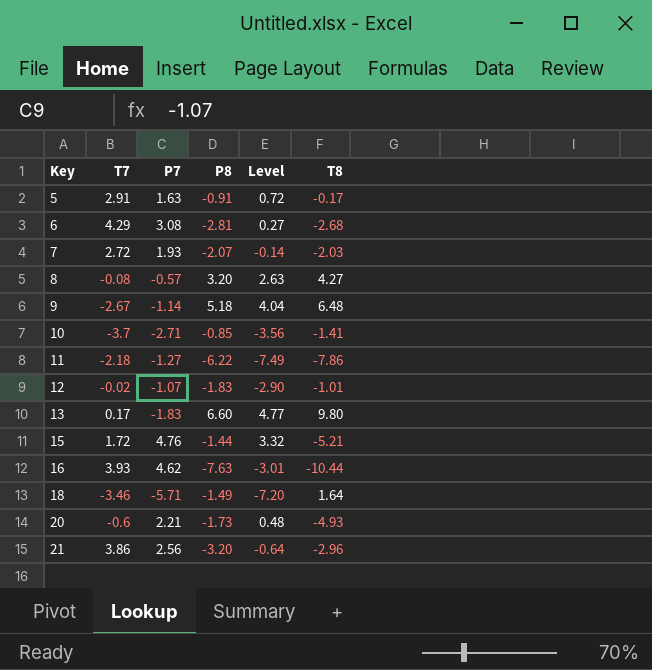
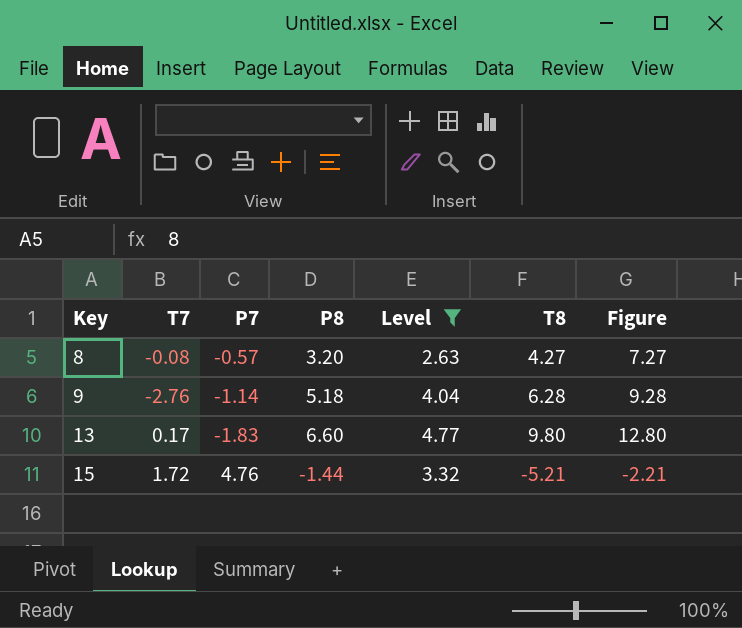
filter: none -> Level >= 2.63
column Figure | formula: none -> [T8] + 3
9 | T7: -2.67 -> -2.76
9 | T8: 6.48 -> 6.28

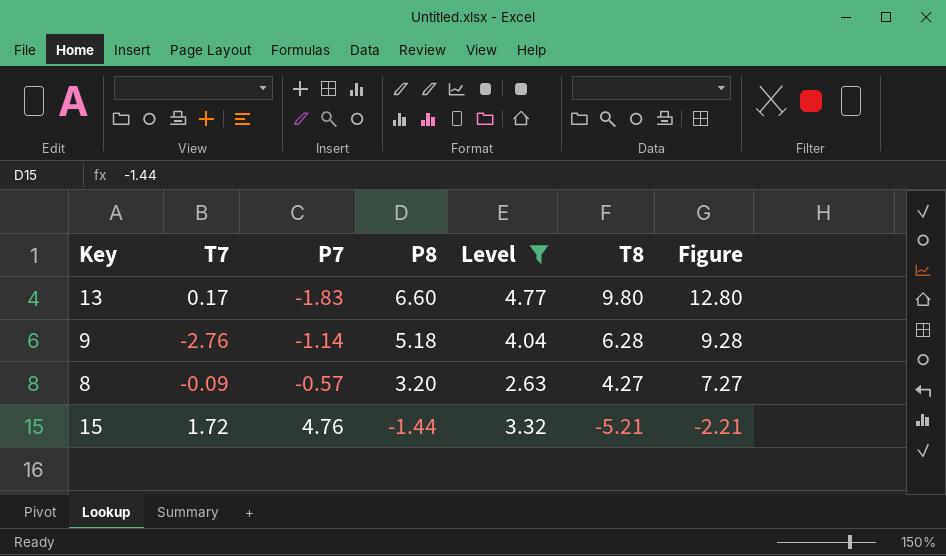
row order: Key ascending -> P7 ascending
8 | T7: -0.08 -> -0.09

